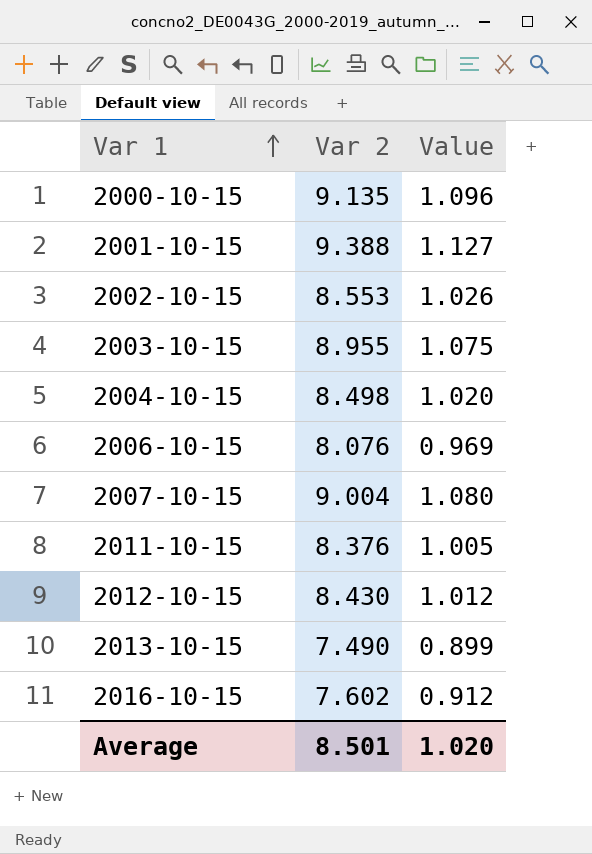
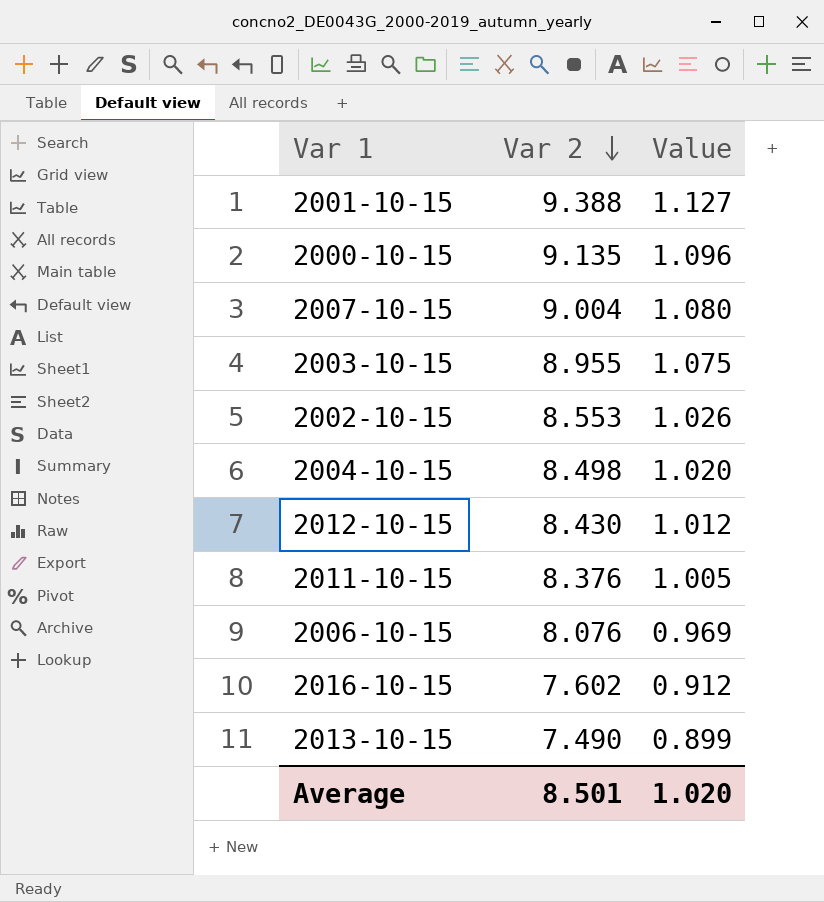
row order: Var 1 ascending -> Var 2 descending

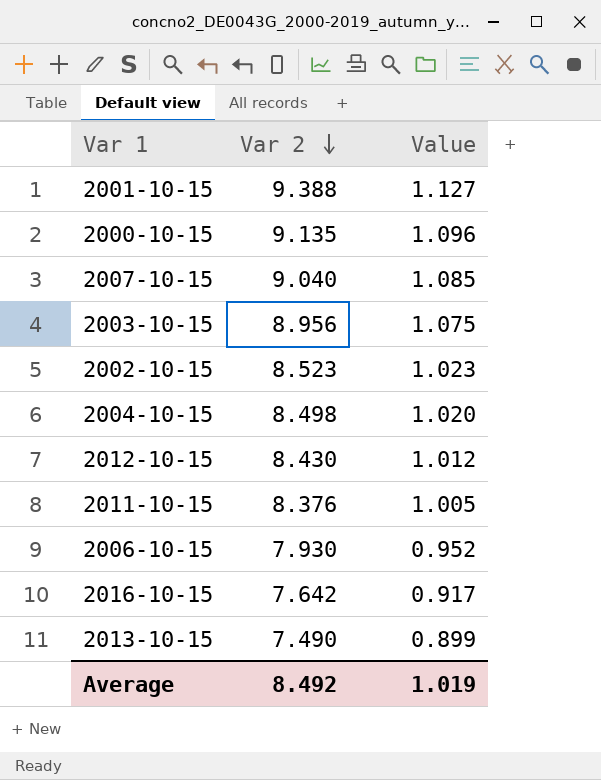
2007-10-15 | Var 2: 9.004 -> 9.040
2007-10-15 | Value: 1.080 -> 1.085
2003-10-15 | Var 2: 8.955 -> 8.956
2002-10-15 | Var 2: 8.553 -> 8.523
2002-10-15 | Value: 1.026 -> 1.023
2006-10-15 | Var 2: 8.076 -> 7.930
2006-10-15 | Value: 0.969 -> 0.952
2016-10-15 | Var 2: 7.602 -> 7.642
2016-10-15 | Value: 0.912 -> 0.917
Average | Var 2: 8.501 -> 8.492
Average | Value: 1.020 -> 1.019

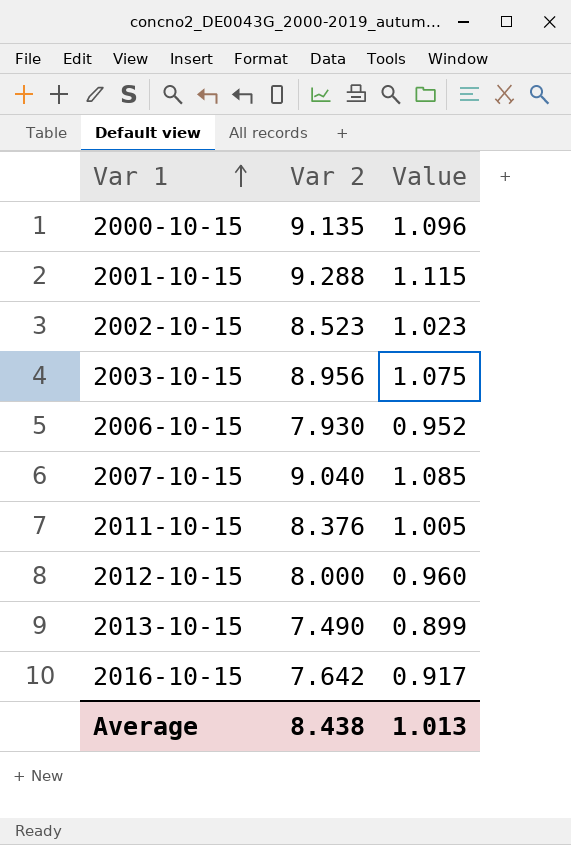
row order: Var 2 descending -> Var 1 ascending
row 2004-10-15: 8.498 | 1.020 -> none
2001-10-15 | Var 2: 9.388 -> 9.288
2001-10-15 | Value: 1.127 -> 1.115
2012-10-15 | Var 2: 8.430 -> 8.000
2012-10-15 | Value: 1.012 -> 0.960
Average | Var 2: 8.492 -> 8.438
Average | Value: 1.019 -> 1.013

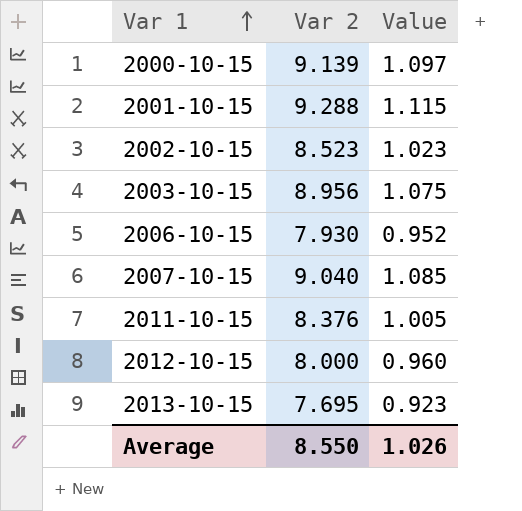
row 2016-10-15: 7.642 | 0.917 -> none
2000-10-15 | Var 2: 9.135 -> 9.139
2000-10-15 | Value: 1.096 -> 1.097
2013-10-15 | Var 2: 7.490 -> 7.695
2013-10-15 | Value: 0.899 -> 0.923
Average | Var 2: 8.438 -> 8.550
Average | Value: 1.013 -> 1.026

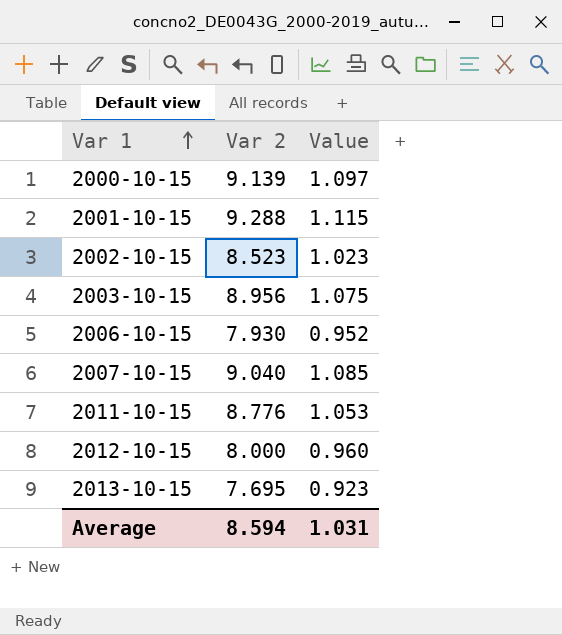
2011-10-15 | Var 2: 8.376 -> 8.776
2011-10-15 | Value: 1.005 -> 1.053
Average | Var 2: 8.550 -> 8.594
Average | Value: 1.026 -> 1.031

